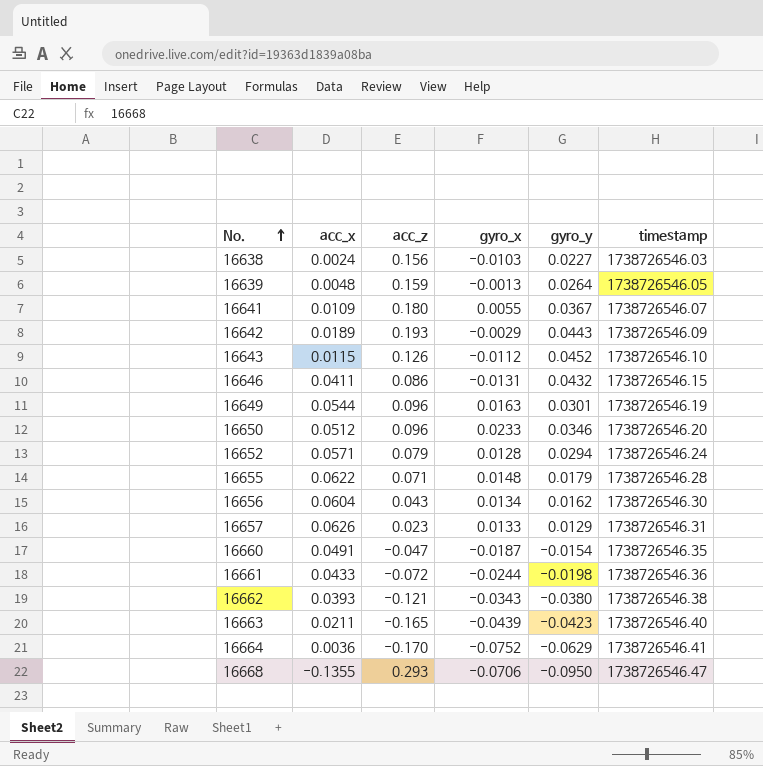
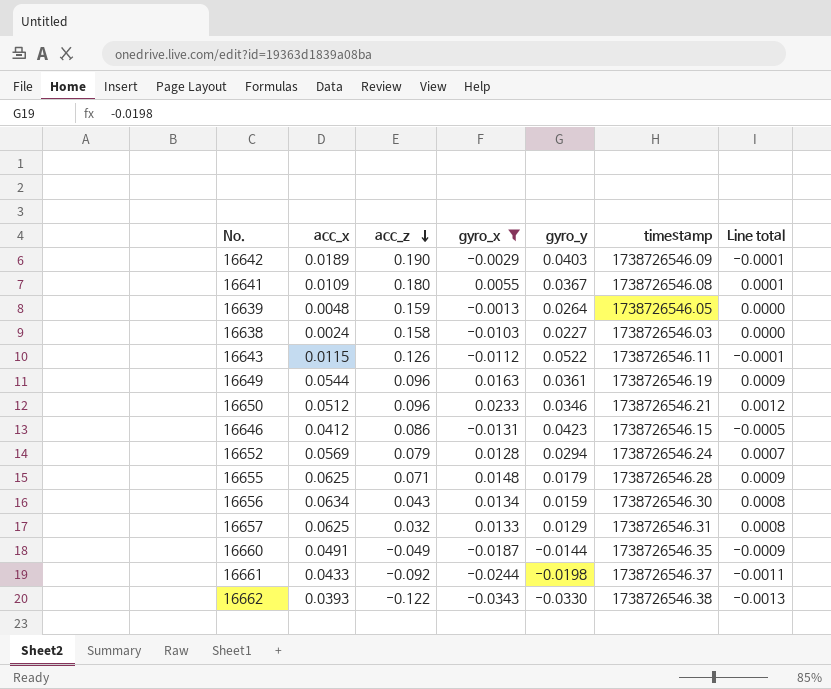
filter: none -> gyro_x >= -0.0343
row order: No. ascending -> acc_z descending
column Line total | formula: none -> [acc_x] * [gyro_x]
16642 | acc_z: 0.193 -> 0.190
16642 | gyro_y: 0.0443 -> 0.0403
16641 | timestamp: 1738726546.07 -> 1738726546.08
16638 | acc_z: 0.156 -> 0.158
16643 | gyro_y: 0.0452 -> 0.0522
16643 | timestamp: 1738726546.10 -> 1738726546.11
16649 | gyro_y: 0.0301 -> 0.0361
16650 | timestamp: 1738726546.20 -> 1738726546.21
16646 | acc_x: 0.0411 -> 0.0412
16646 | gyro_y: 0.0432 -> 0.0423
16652 | acc_x: 0.0571 -> 0.0569
16655 | acc_x: 0.0622 -> 0.0625
16656 | acc_x: 0.0604 -> 0.0634
16656 | gyro_y: 0.0162 -> 0.0159
16657 | acc_x: 0.0626 -> 0.0625
16657 | acc_z: 0.023 -> 0.032
16660 | acc_z: -0.047 -> -0.049
16660 | gyro_y: -0.0154 -> -0.0144
16661 | acc_z: -0.072 -> -0.092
16661 | timestamp: 1738726546.36 -> 1738726546.37
16662 | acc_z: -0.121 -> -0.122
16662 | gyro_y: -0.0380 -> -0.0330

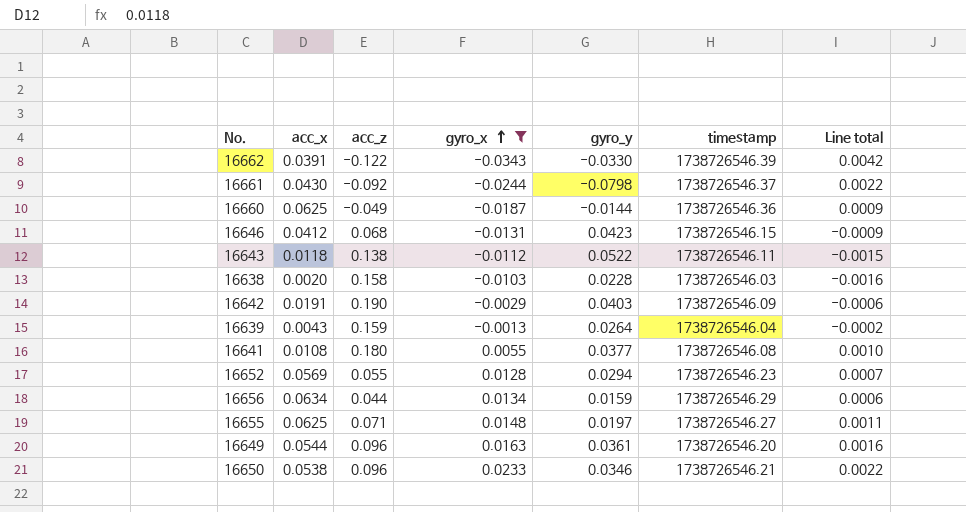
row order: acc_z descending -> gyro_x ascending
column Line total | formula: [acc_x] * [gyro_x] -> [acc_z] * [gyro_x]
row 16657: 0.0625 | 0.032 | 0.0133 | 0.0129 | 1738726546.31 | 0.0008 -> none
16662 | acc_x: 0.0393 -> 0.0391
16662 | timestamp: 1738726546.38 -> 1738726546.39
16661 | acc_x: 0.0433 -> 0.0430
16661 | gyro_y: -0.0198 -> -0.0798
16660 | acc_x: 0.0491 -> 0.0625
16660 | timestamp: 1738726546.35 -> 1738726546.36
16646 | acc_z: 0.086 -> 0.068
16643 | acc_x: 0.0115 -> 0.0118
16643 | acc_z: 0.126 -> 0.138
16638 | acc_x: 0.0024 -> 0.0020
16638 | gyro_y: 0.0227 -> 0.0228
16642 | acc_x: 0.0189 -> 0.0191
16639 | acc_x: 0.0048 -> 0.0043
16639 | timestamp: 1738726546.05 -> 1738726546.04
16641 | acc_x: 0.0109 -> 0.0108
16641 | gyro_y: 0.0367 -> 0.0377
16652 | acc_z: 0.079 -> 0.055
16652 | timestamp: 1738726546.24 -> 1738726546.23
16656 | acc_z: 0.043 -> 0.044
16656 | timestamp: 1738726546.30 -> 1738726546.29
16655 | gyro_y: 0.0179 -> 0.0197
16655 | timestamp: 1738726546.28 -> 1738726546.27
16649 | timestamp: 1738726546.19 -> 1738726546.20
16650 | acc_x: 0.0512 -> 0.0538

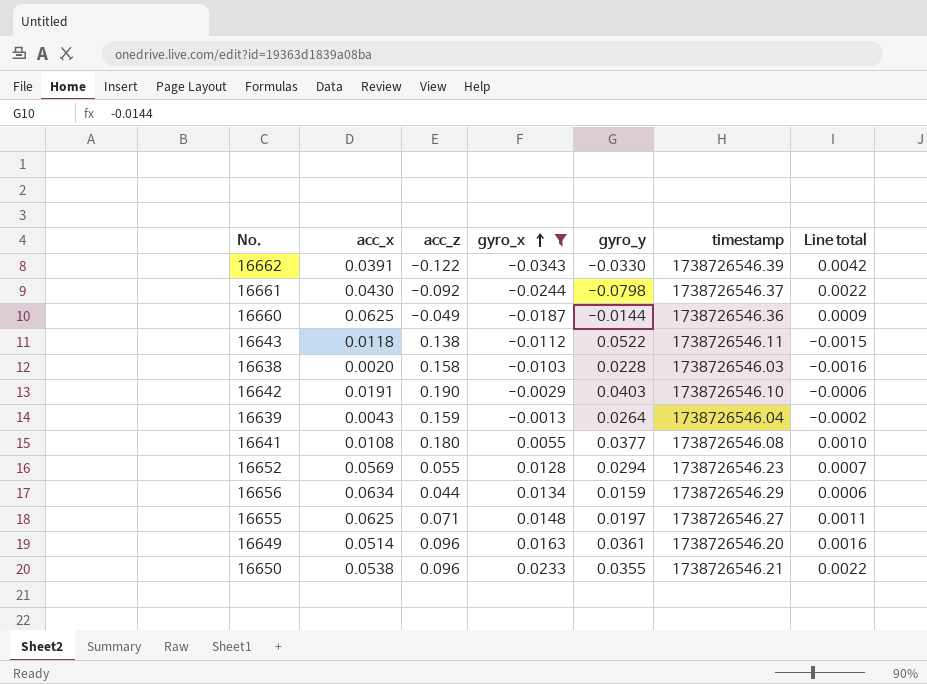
row 16646: 0.0412 | 0.068 | -0.0131 | 0.0423 | 1738726546.15 | -0.0009 -> none
16642 | timestamp: 1738726546.09 -> 1738726546.10
16649 | acc_x: 0.0544 -> 0.0514
16650 | gyro_y: 0.0346 -> 0.0355

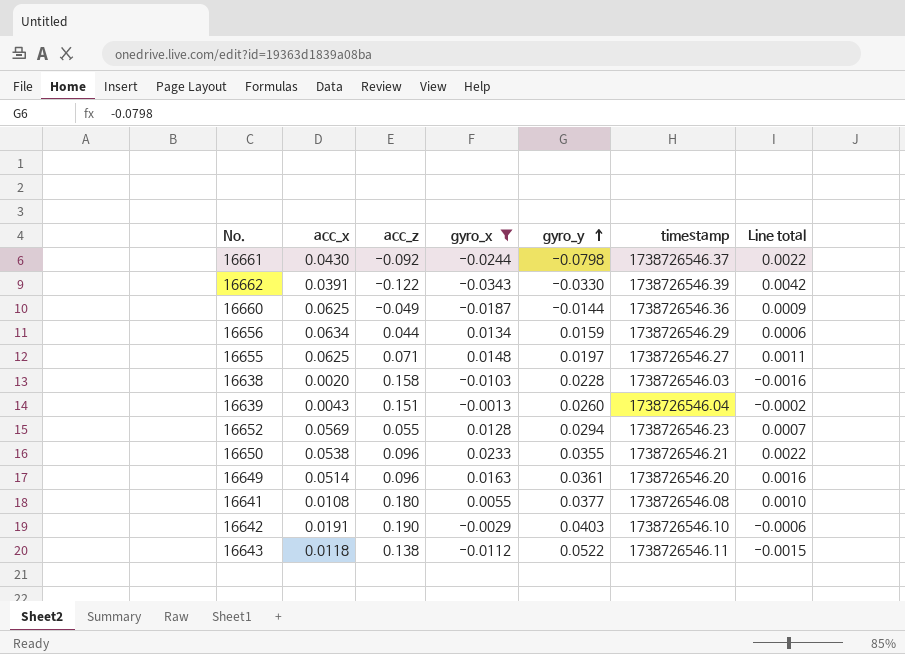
row order: gyro_x ascending -> gyro_y ascending
16639 | acc_z: 0.159 -> 0.151
16639 | gyro_y: 0.0264 -> 0.0260

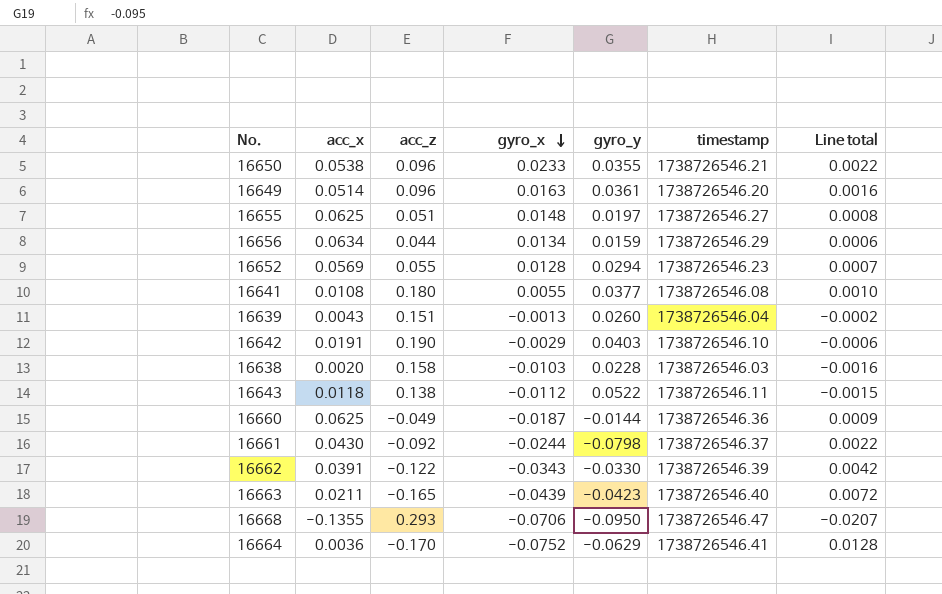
filter: gyro_x >= -0.0343 -> none
row order: gyro_y ascending -> gyro_x descending
16655 | acc_z: 0.071 -> 0.051
16655 | Line total: 0.0011 -> 0.0008

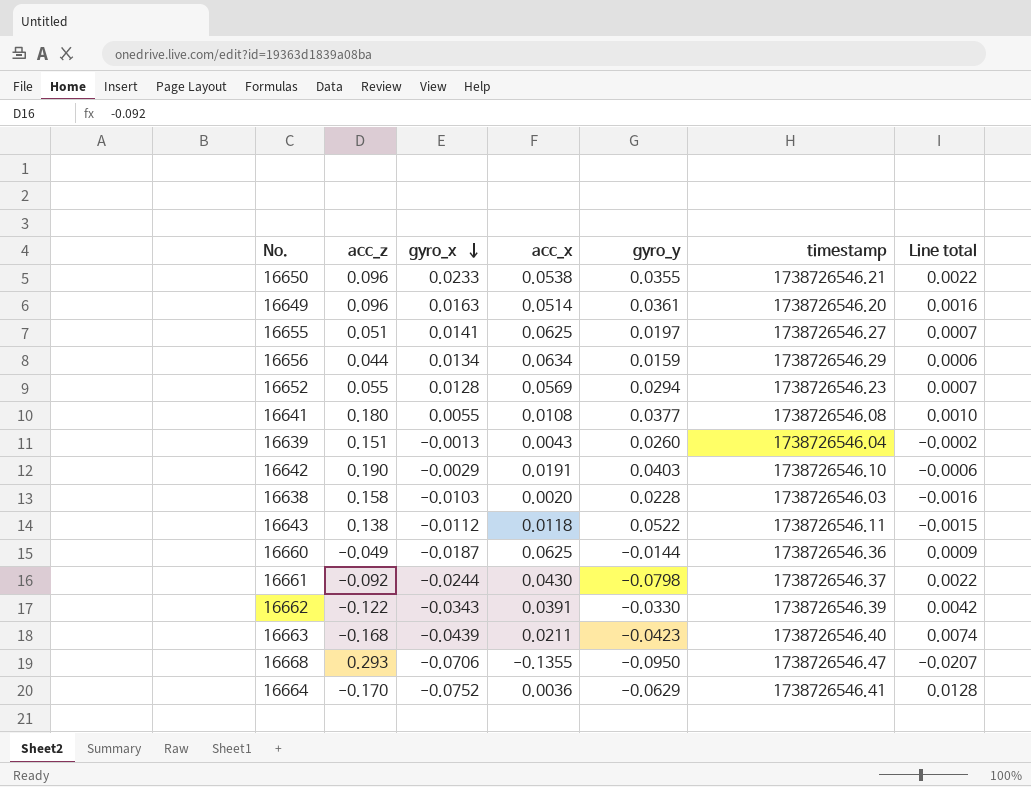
column acc_x | position: 2 -> 4
16655 | gyro_x: 0.0148 -> 0.0141
16655 | Line total: 0.0008 -> 0.0007
16663 | acc_z: -0.165 -> -0.168
16663 | Line total: 0.0072 -> 0.0074

